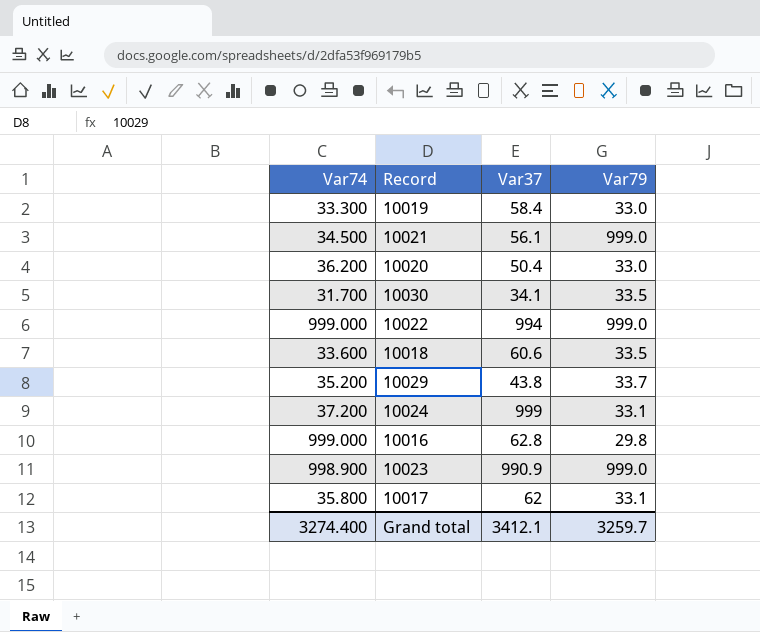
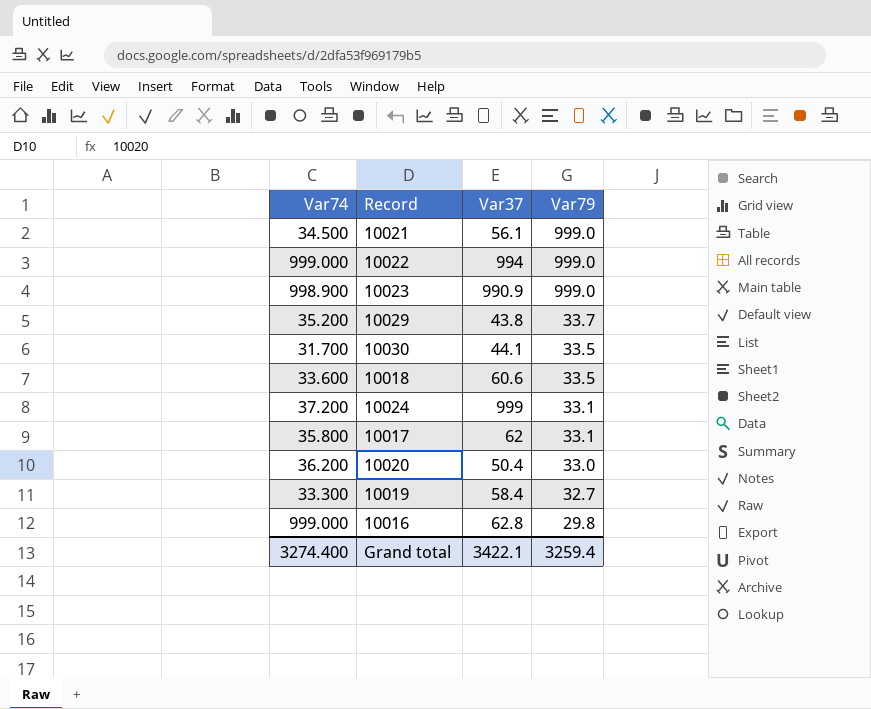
row order: none -> Var79 descending
10030 | Var37: 34.1 -> 44.1
10019 | Var79: 33.0 -> 32.7
Grand total | Var37: 3412.1 -> 3422.1
Grand total | Var79: 3259.7 -> 3259.4

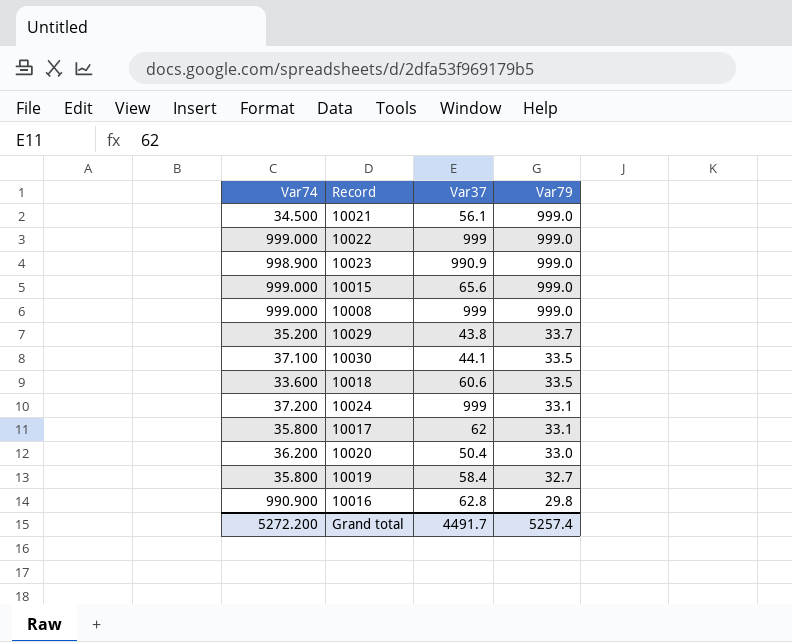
10022 | Var37: 994 -> 999
row 10015: none -> 999.000 | 65.6 | 999.0
row 10008: none -> 999.000 | 999 | 999.0
10030 | Var74: 31.700 -> 37.100
10019 | Var74: 33.300 -> 35.800
10016 | Var74: 999.000 -> 990.900
Grand total | Var74: 3274.400 -> 5272.200
Grand total | Var37: 3422.1 -> 4491.7
Grand total | Var79: 3259.4 -> 5257.4

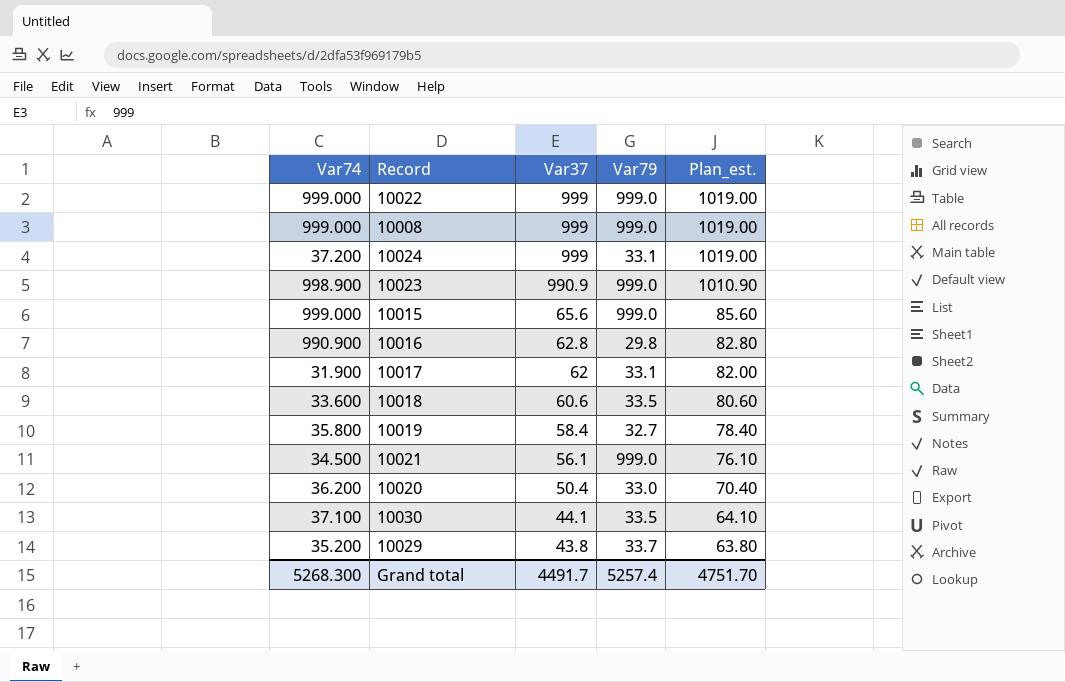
row order: Var79 descending -> Var37 descending
column Plan_est. | formula: none -> [Var37] + 20
10017 | Var74: 35.800 -> 31.900
Grand total | Var74: 5272.200 -> 5268.300

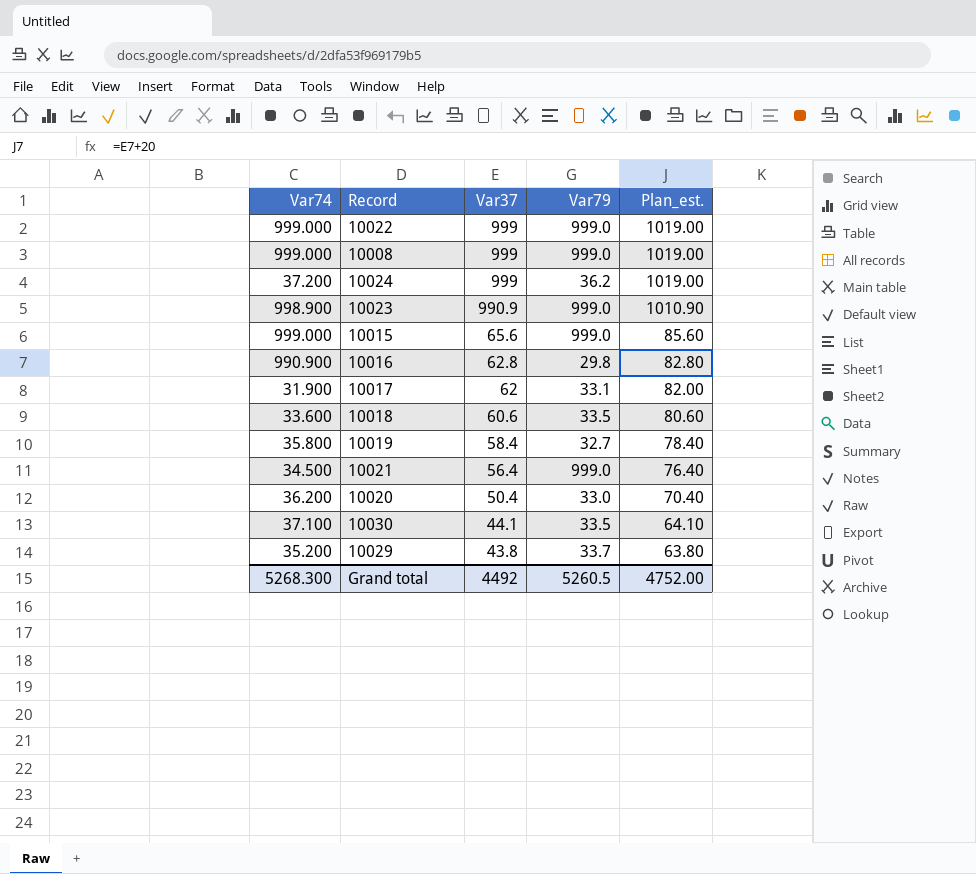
10024 | Var79: 33.1 -> 36.2
10021 | Var37: 56.1 -> 56.4
10021 | Plan_est.: 76.10 -> 76.40
Grand total | Var37: 4491.7 -> 4492
Grand total | Var79: 5257.4 -> 5260.5
Grand total | Plan_est.: 4751.70 -> 4752.00

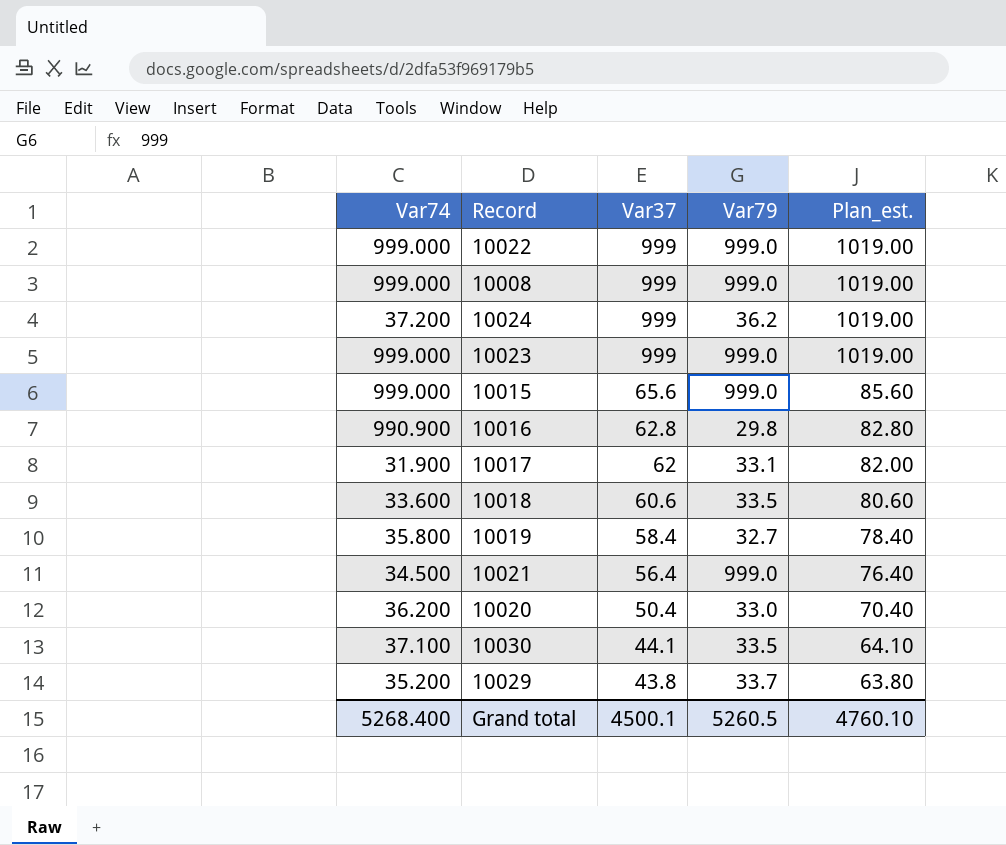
10023 | Var74: 998.900 -> 999.000
10023 | Var37: 990.9 -> 999
10023 | Plan_est.: 1010.90 -> 1019.00
Grand total | Var74: 5268.300 -> 5268.400
Grand total | Var37: 4492 -> 4500.1
Grand total | Plan_est.: 4752.00 -> 4760.10

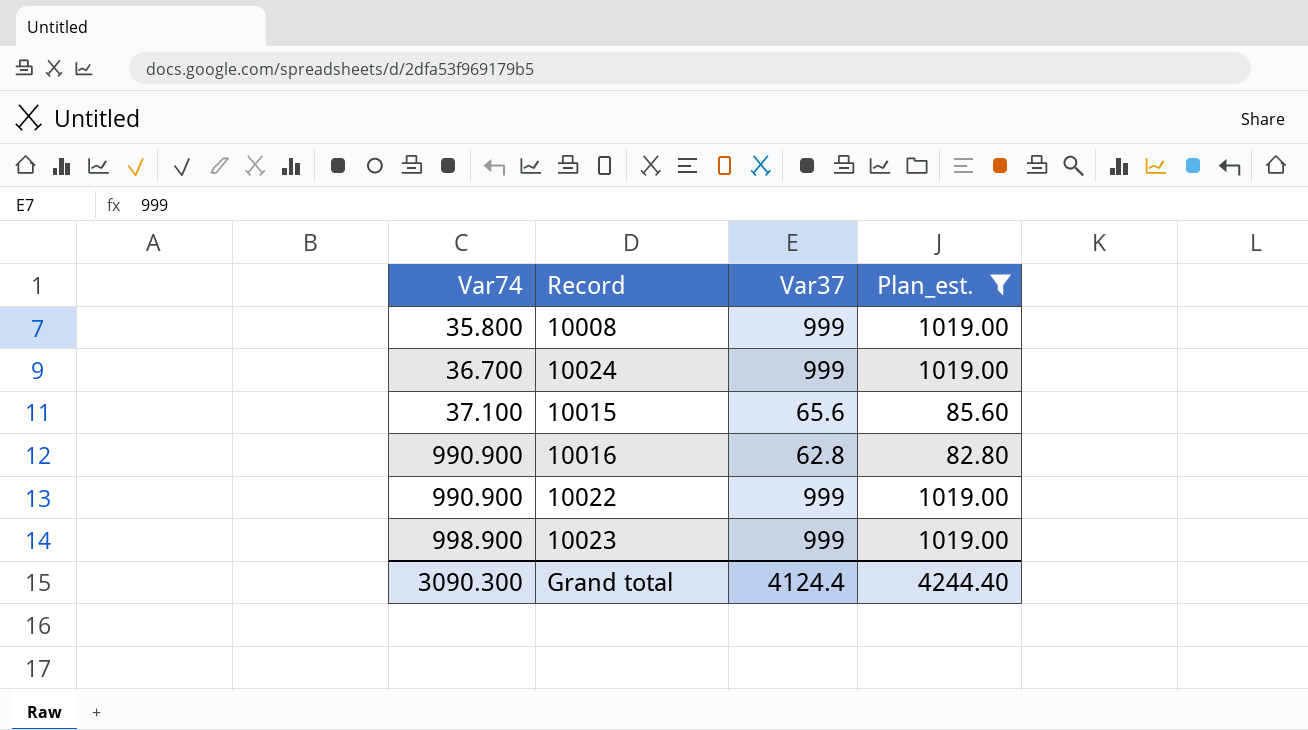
filter: none -> Plan_est. >= 82.80
row order: Var37 descending -> Var74 ascending
column Var79 | position: 4 -> none
10008 | Var74: 999.000 -> 35.800
10024 | Var74: 37.200 -> 36.700
10015 | Var74: 999.000 -> 37.100
10022 | Var74: 999.000 -> 990.900
10023 | Var74: 999.000 -> 998.900
Grand total | Var74: 5268.400 -> 3090.300
Grand total | Var37: 4500.1 -> 4124.4
Grand total | Plan_est.: 4760.10 -> 4244.40

